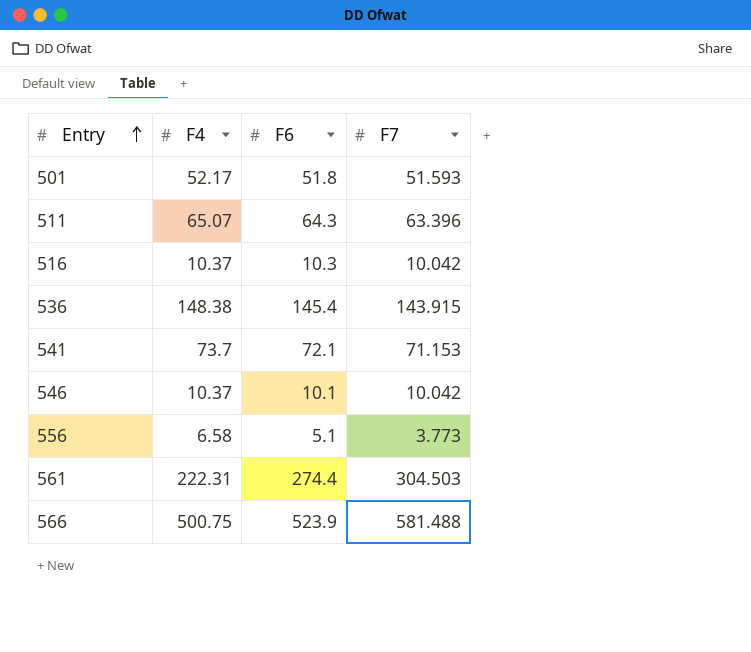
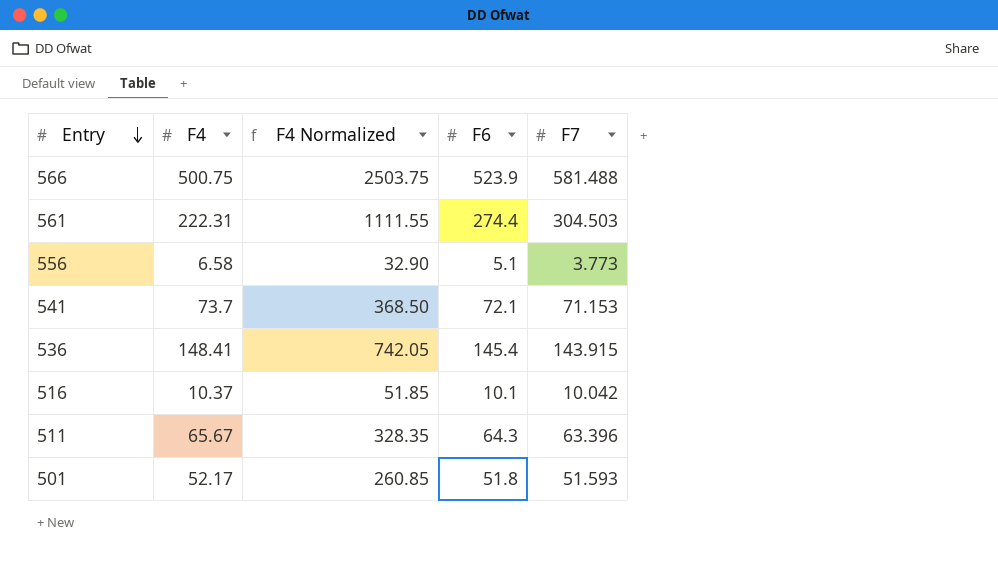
row order: Entry ascending -> Entry descending
column F4 Normalized | formula: none -> [F4] * 5
row 546: 10.37 | 10.1 | 10.042 -> none
536 | F4: 148.38 -> 148.41
516 | F6: 10.3 -> 10.1
511 | F4: 65.07 -> 65.67

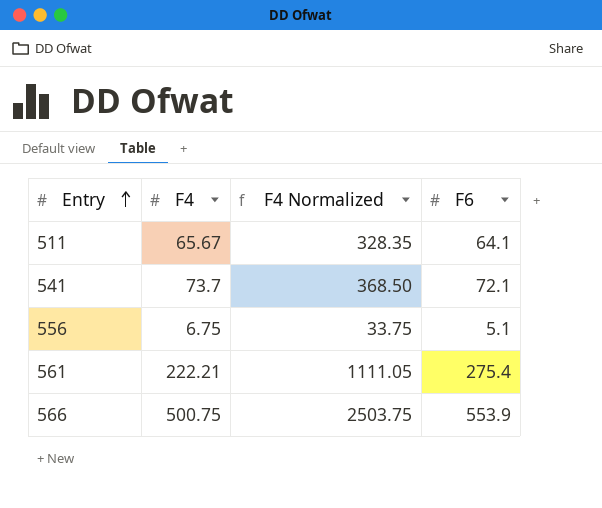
row order: Entry descending -> Entry ascending
column F7 | position: 5 -> none
row 536: 148.41 | 742.05 | 145.4 | 143.915 -> none
row 516: 10.37 | 51.85 | 10.1 | 10.042 -> none
row 501: 52.17 | 260.85 | 51.8 | 51.593 -> none
511 | F6: 64.3 -> 64.1
556 | F4: 6.58 -> 6.75
556 | F4 Normalized: 32.90 -> 33.75
561 | F4: 222.31 -> 222.21
561 | F4 Normalized: 1111.55 -> 1111.05
561 | F6: 274.4 -> 275.4
566 | F6: 523.9 -> 553.9

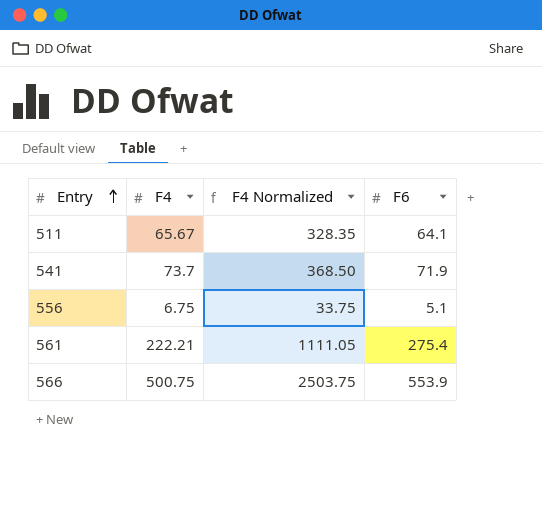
541 | F6: 72.1 -> 71.9

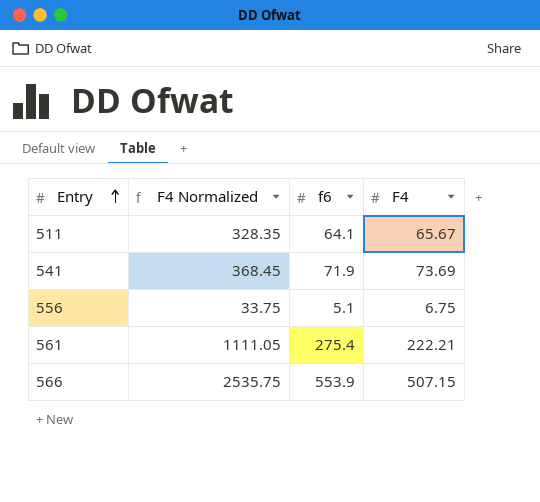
column name: F6 -> f6
column F4 | position: 2 -> 4
541 | F4 Normalized: 368.50 -> 368.45
541 | F4: 73.7 -> 73.69
566 | F4 Normalized: 2503.75 -> 2535.75
566 | F4: 500.75 -> 507.15

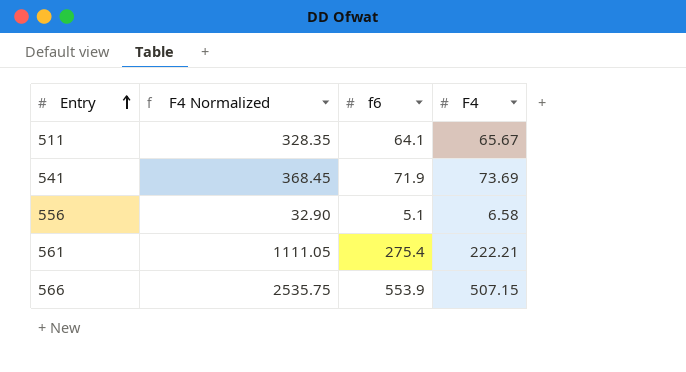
556 | F4 Normalized: 33.75 -> 32.90
556 | F4: 6.75 -> 6.58

